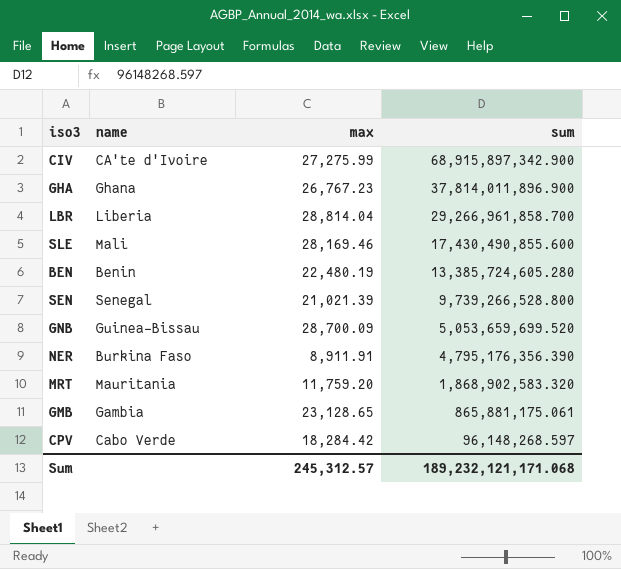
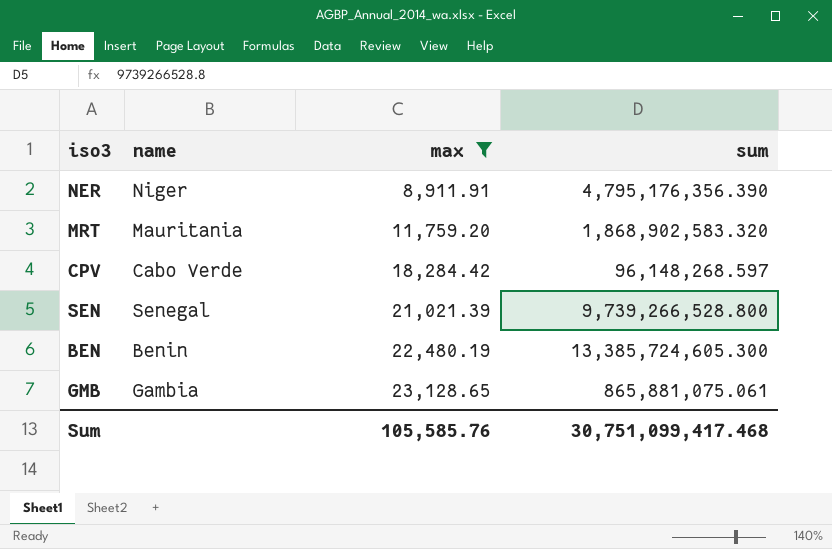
filter: none -> max <= 23,128.65
row order: sum descending -> max ascending
NER | name: Burkina Faso -> Niger
BEN | sum: 13,385,724,605.280 -> 13,385,724,605.300
GMB | sum: 865,881,175.061 -> 865,881,075.061
Sum | max: 245,312.57 -> 105,585.76
Sum | sum: 189,232,121,171.068 -> 30,751,099,417.468

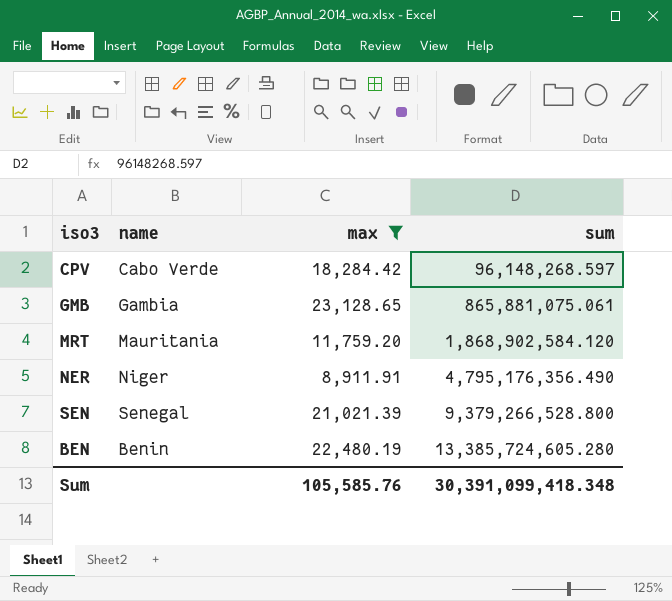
row order: max ascending -> sum ascending
MRT | sum: 1,868,902,583.320 -> 1,868,902,584.120
NER | sum: 4,795,176,356.390 -> 4,795,176,356.490
SEN | sum: 9,739,266,528.800 -> 9,379,266,528.800
BEN | sum: 13,385,724,605.300 -> 13,385,724,605.280
Sum | sum: 30,751,099,417.468 -> 30,391,099,418.348

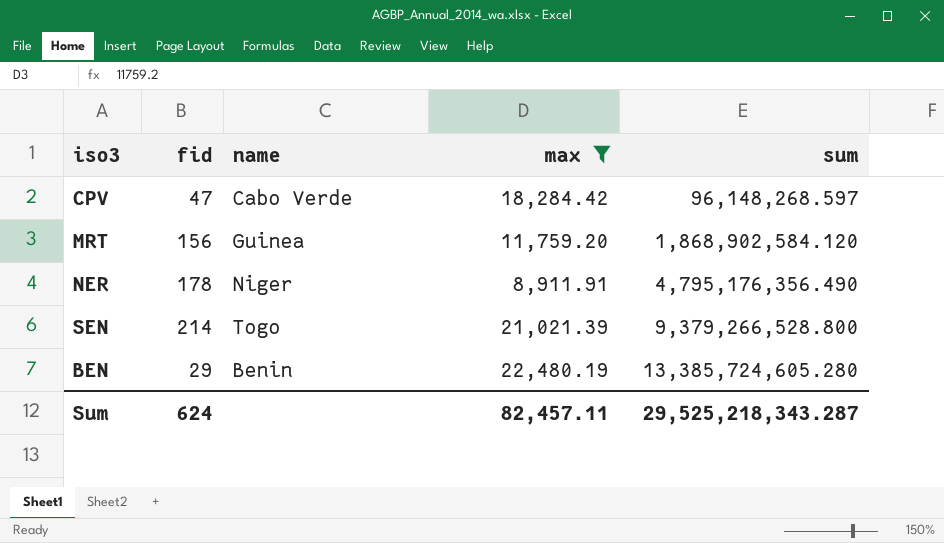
column fid | position: none -> 2
row GMB: Gambia | 23,128.65 | 865,881,075.061 -> none
MRT | name: Mauritania -> Guinea
SEN | name: Senegal -> Togo
Sum | max: 105,585.76 -> 82,457.11
Sum | sum: 30,391,099,418.348 -> 29,525,218,343.287

